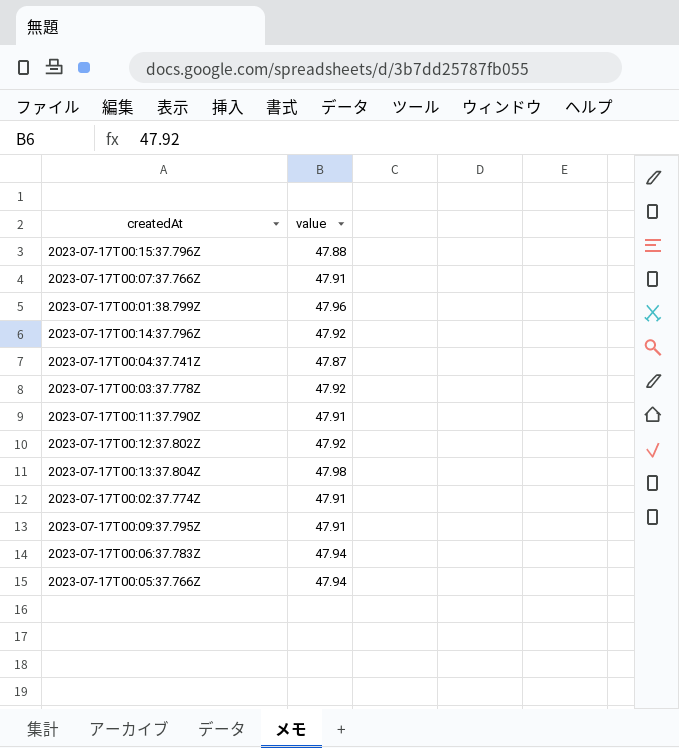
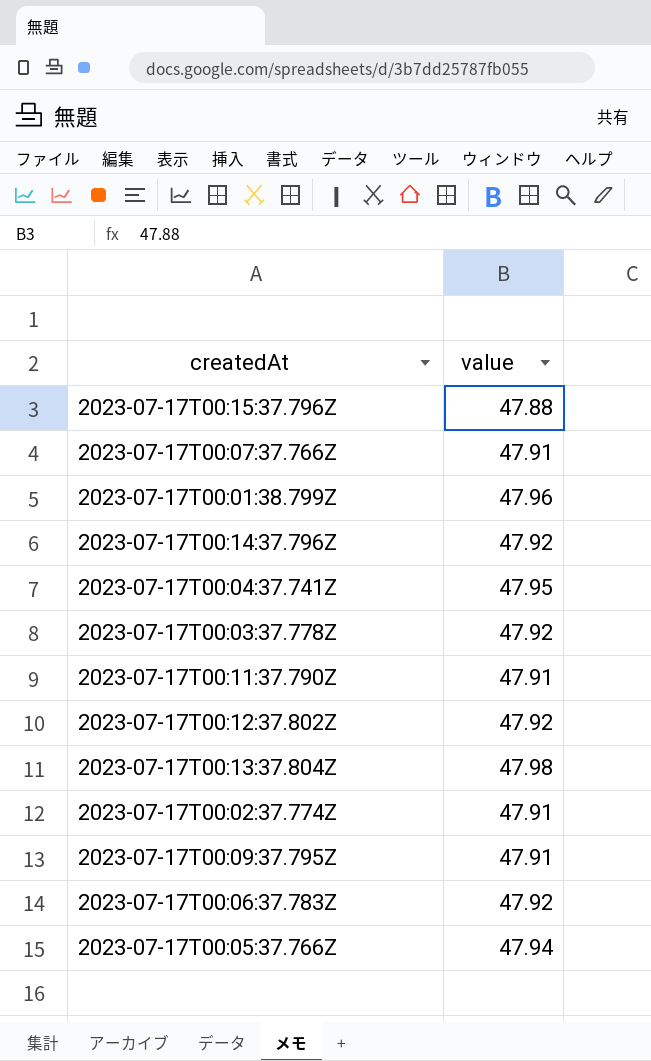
2023-07-17T00:04:37.741Z | value: 47.87 -> 47.95
2023-07-17T00:06:37.783Z | value: 47.94 -> 47.92

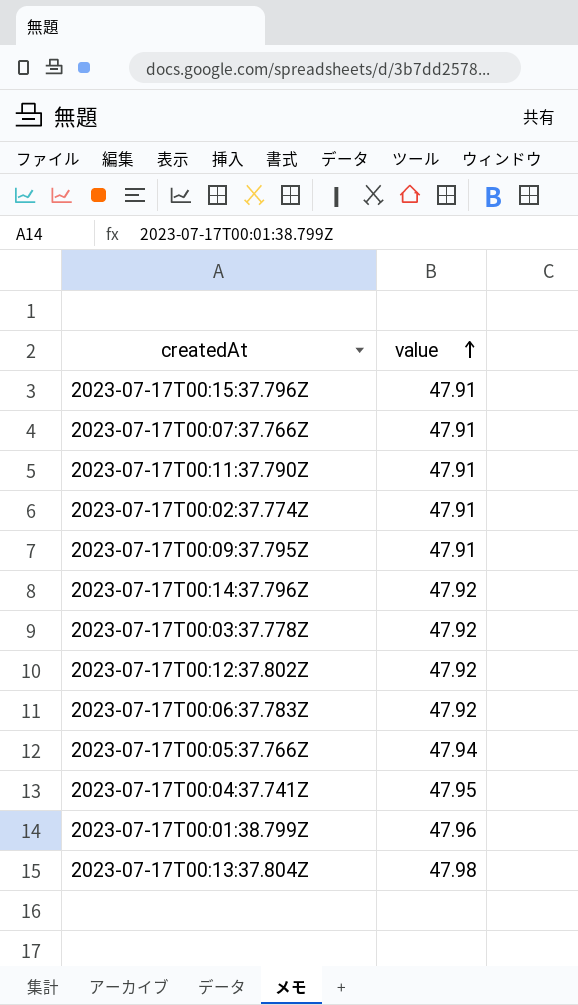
row order: none -> value ascending
2023-07-17T00:15:37.796Z | value: 47.88 -> 47.91

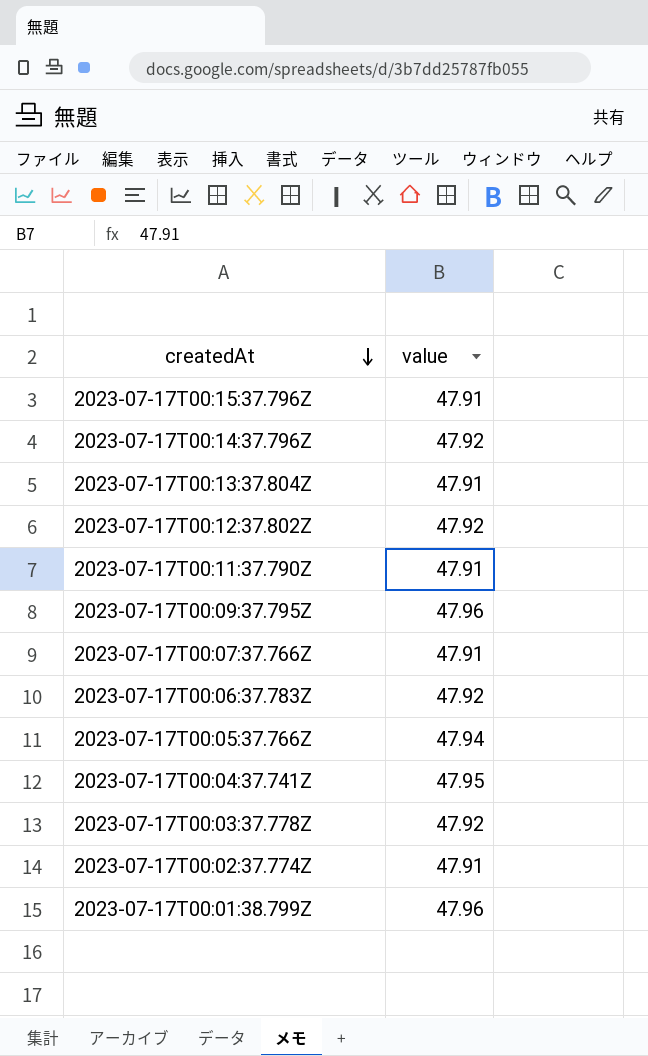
row order: value ascending -> createdAt descending
2023-07-17T00:13:37.804Z | value: 47.98 -> 47.91
2023-07-17T00:09:37.795Z | value: 47.91 -> 47.96

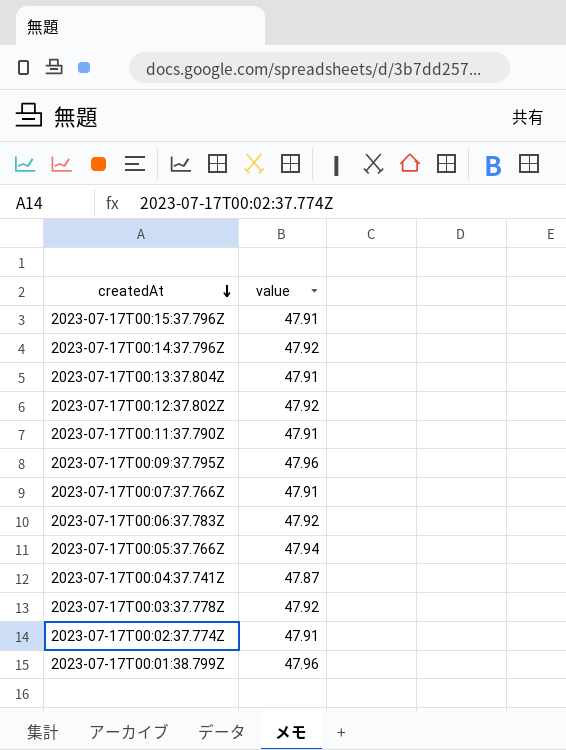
2023-07-17T00:04:37.741Z | value: 47.95 -> 47.87

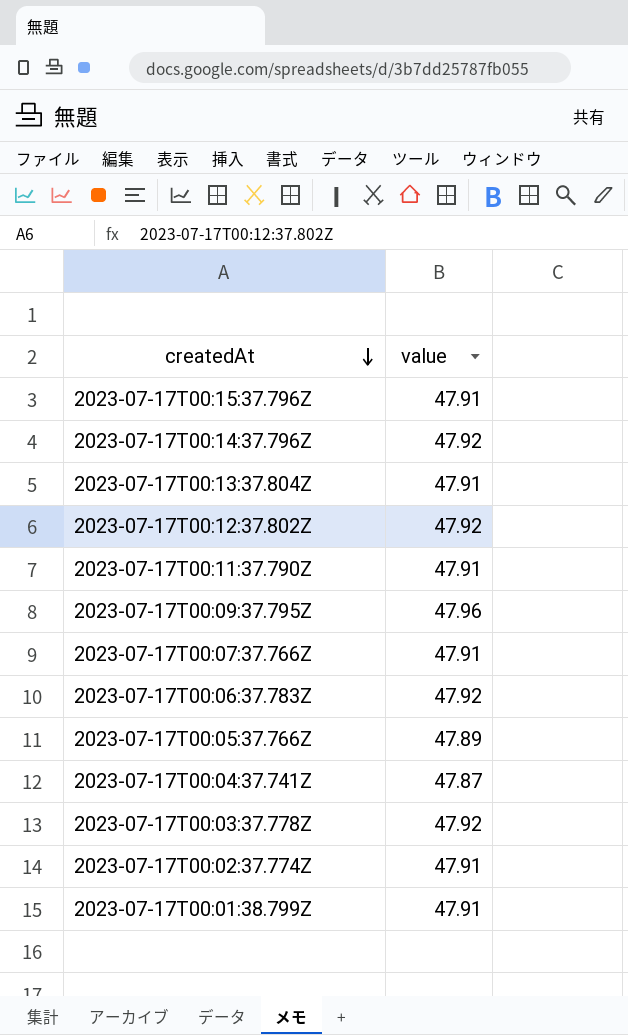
2023-07-17T00:05:37.766Z | value: 47.94 -> 47.89
2023-07-17T00:01:38.799Z | value: 47.96 -> 47.91

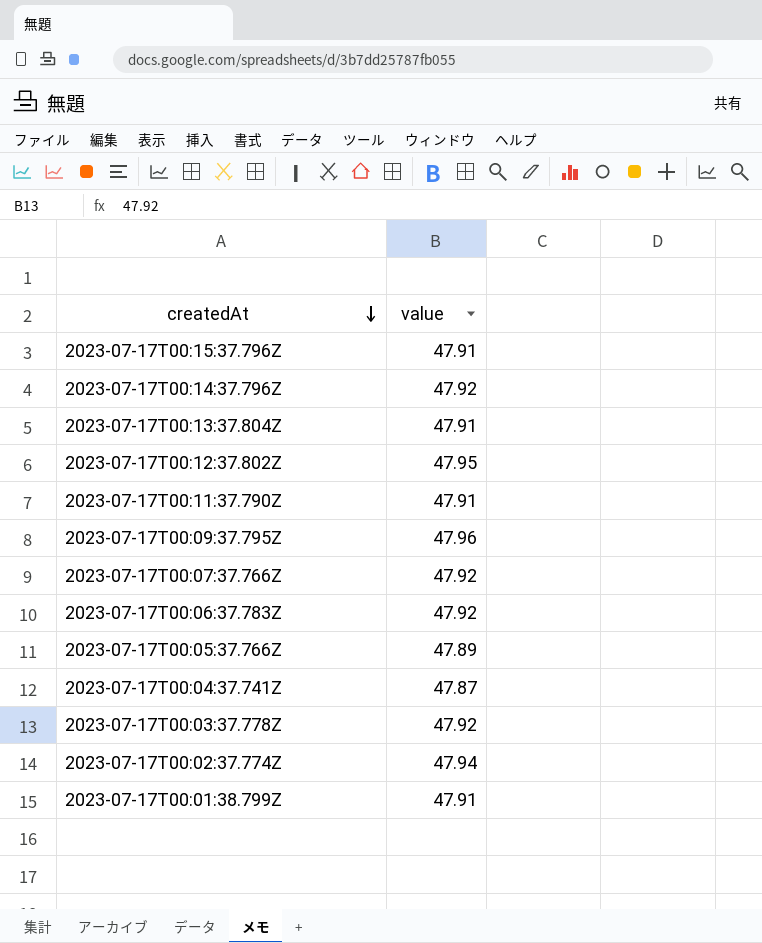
2023-07-17T00:12:37.802Z | value: 47.92 -> 47.95
2023-07-17T00:07:37.766Z | value: 47.91 -> 47.92
2023-07-17T00:02:37.774Z | value: 47.91 -> 47.94

